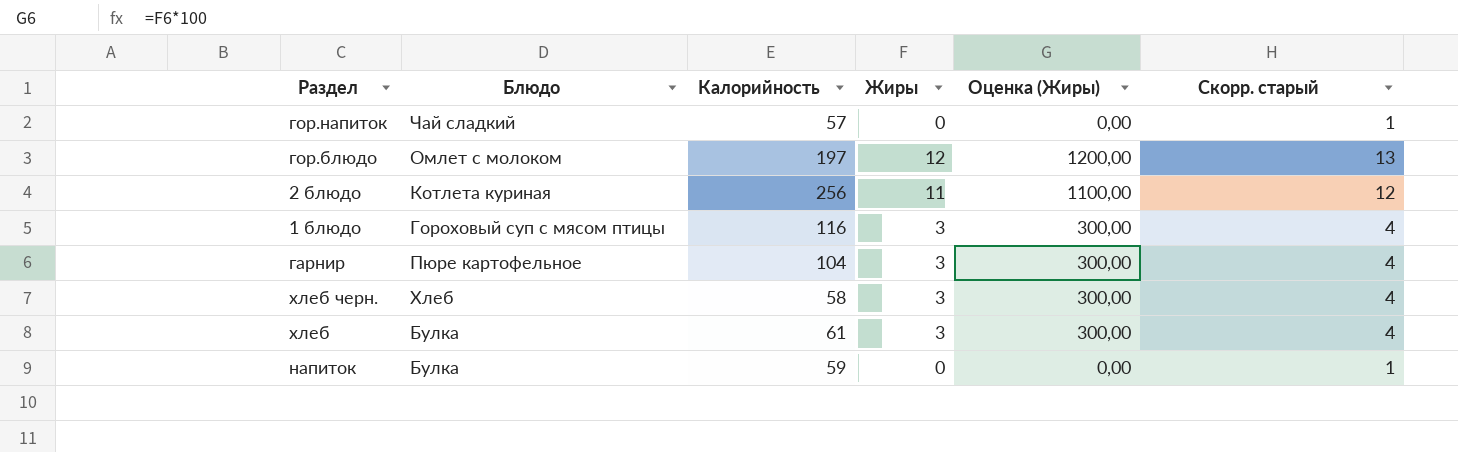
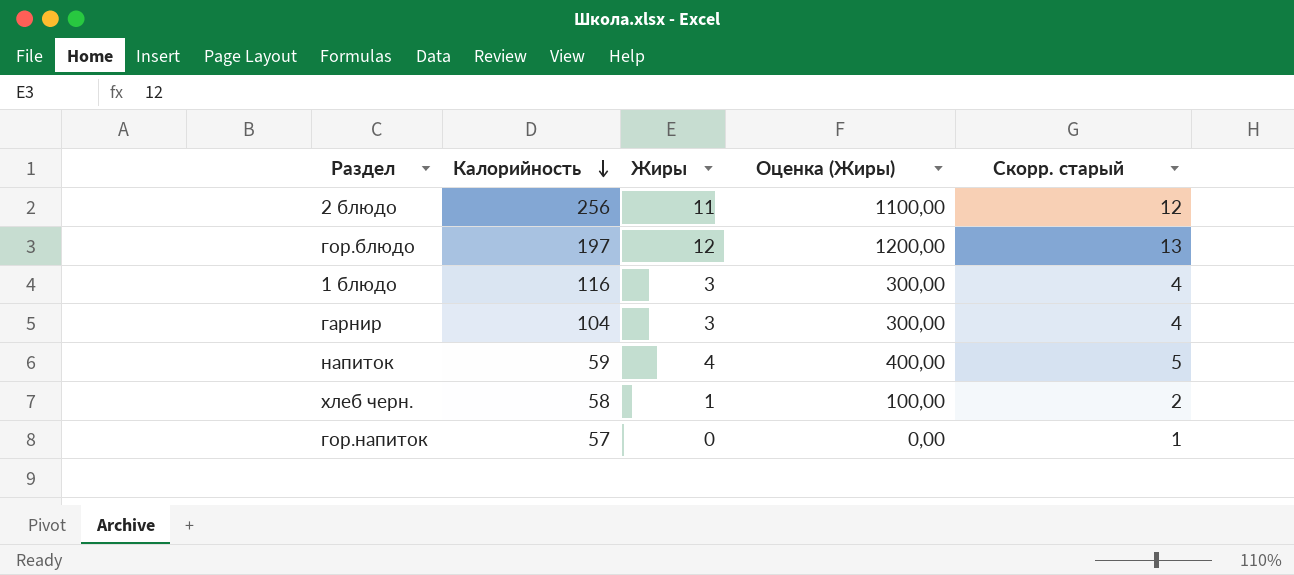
row order: none -> Калорийность descending
column Блюдо | position: 2 -> none
row хлеб: Булка | 61 | 3 | 300,00 | 4 -> none
напиток | Жиры: 0 -> 4
напиток | Оценка (Жиры): 0,00 -> 400,00
напиток | Скорр. старый: 1 -> 5
хлеб черн. | Жиры: 3 -> 1
хлеб черн. | Оценка (Жиры): 300,00 -> 100,00
хлеб черн. | Скорр. старый: 4 -> 2

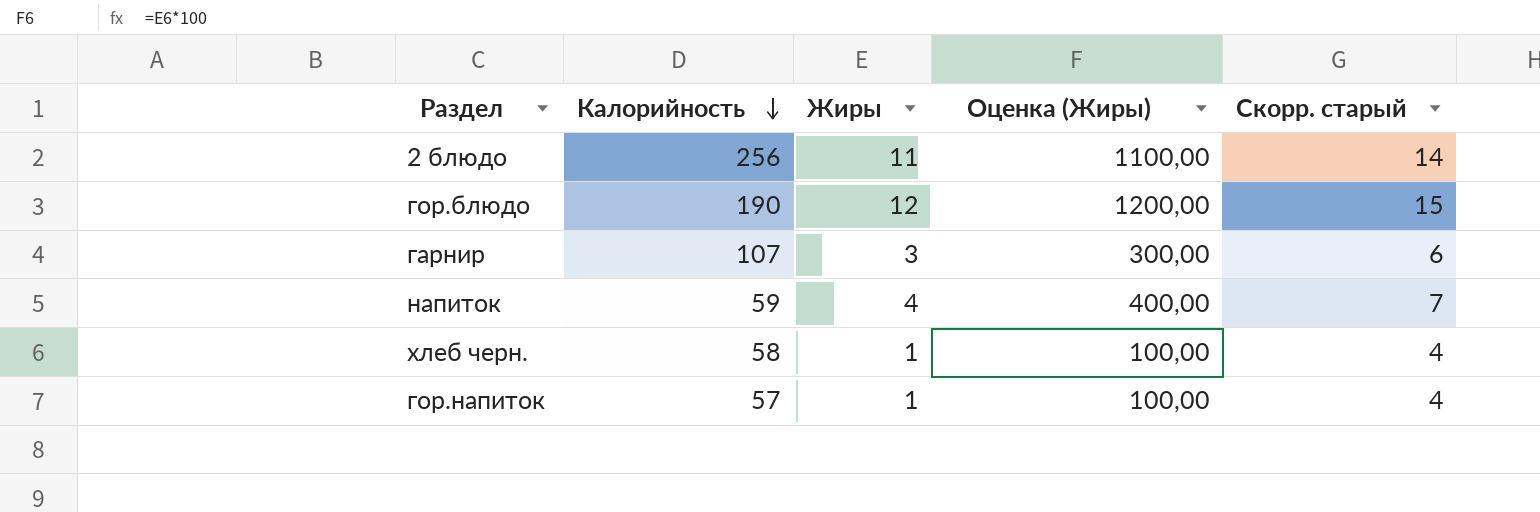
column Скорр. старый | formula: [Жиры] + 1 -> [Жиры] + 3
row 1 блюдо: 116 | 3 | 300,00 | 4 -> none
гор.блюдо | Калорийность: 197 -> 190
гарнир | Калорийность: 104 -> 107
гор.напиток | Жиры: 0 -> 1
гор.напиток | Оценка (Жиры): 0,00 -> 100,00

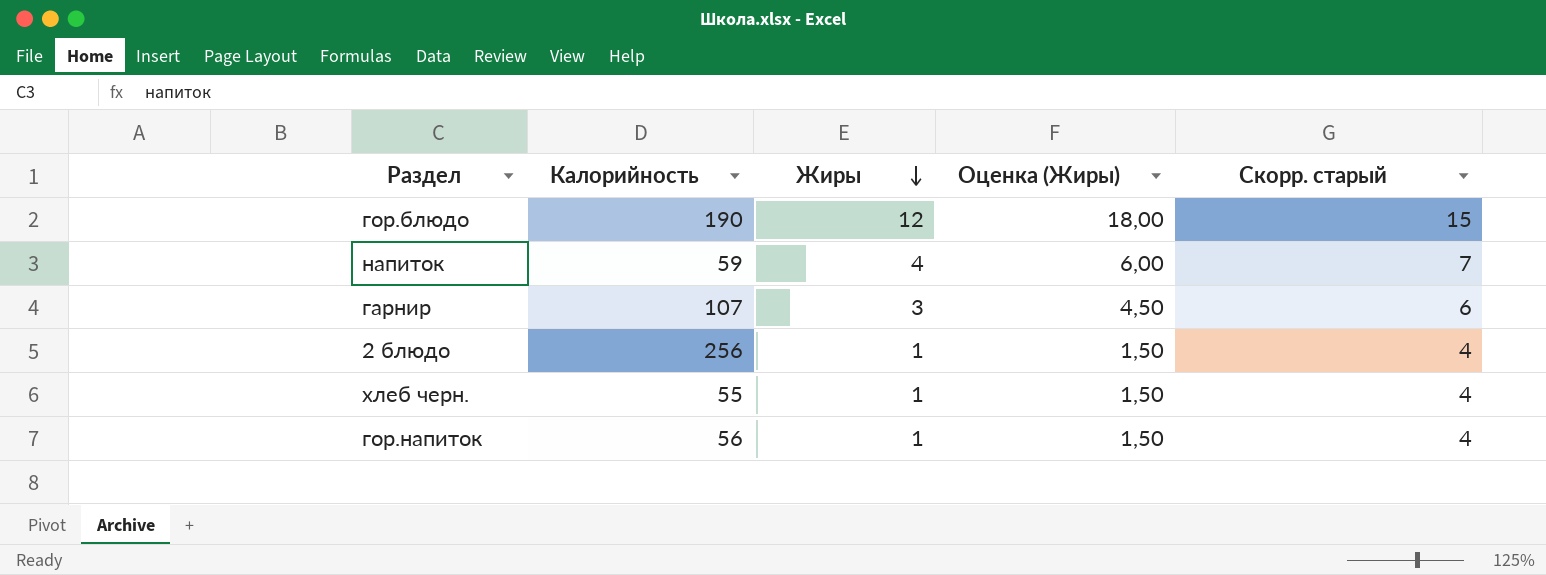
row order: Калорийность descending -> Жиры descending
column Оценка (Жиры) | formula: [Жиры] * 100 -> [Жиры] * 1,5
2 блюдо | Жиры: 11 -> 1
2 блюдо | Скорр. старый: 14 -> 4
хлеб черн. | Калорийность: 58 -> 55
гор.напиток | Калорийность: 57 -> 56

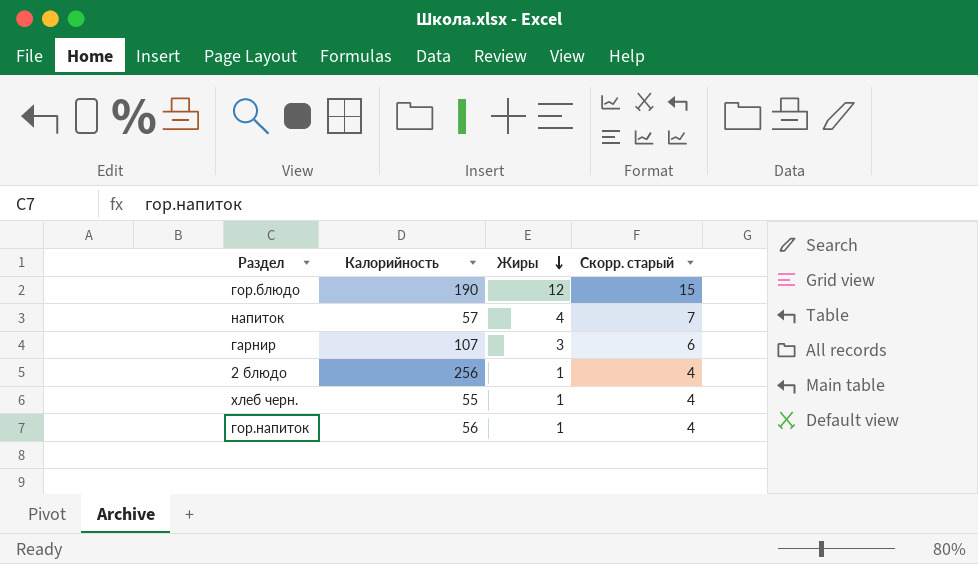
column Оценка (Жиры) | formula: [Жиры] * 1,5 -> none
напиток | Калорийность: 59 -> 57

